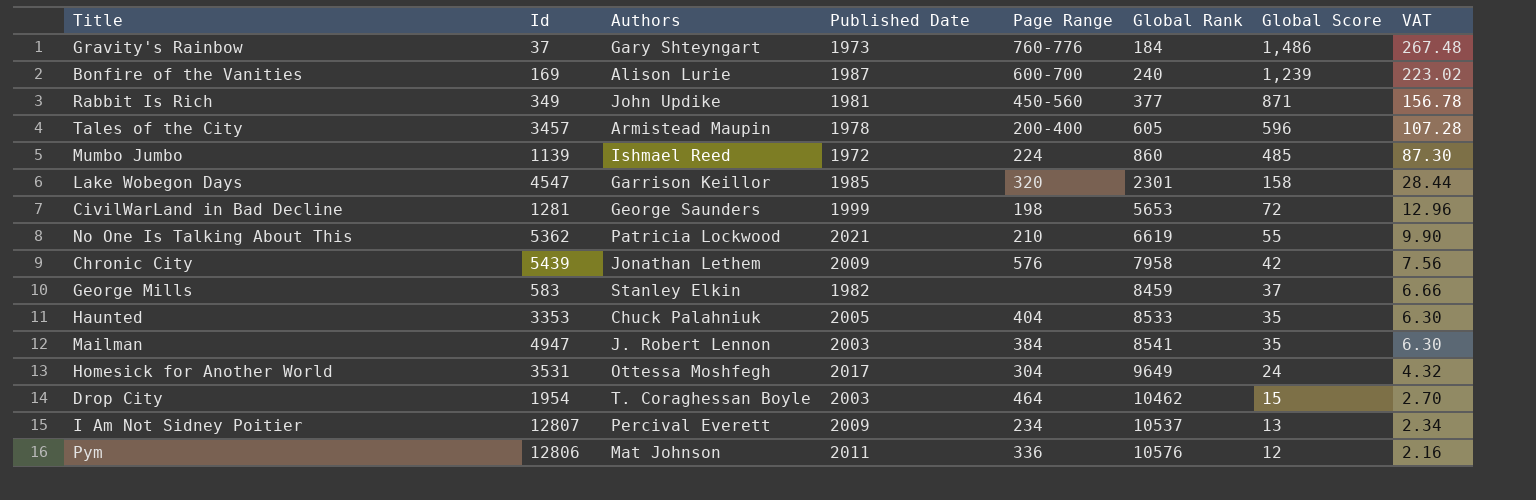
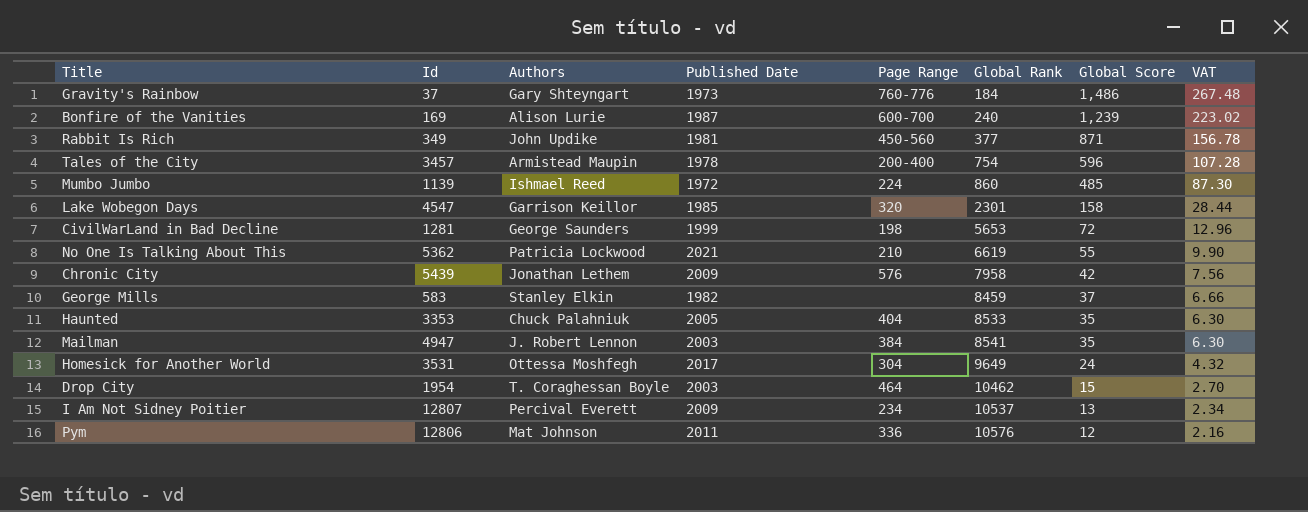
Tales of the City | Global Rank: 605 -> 754

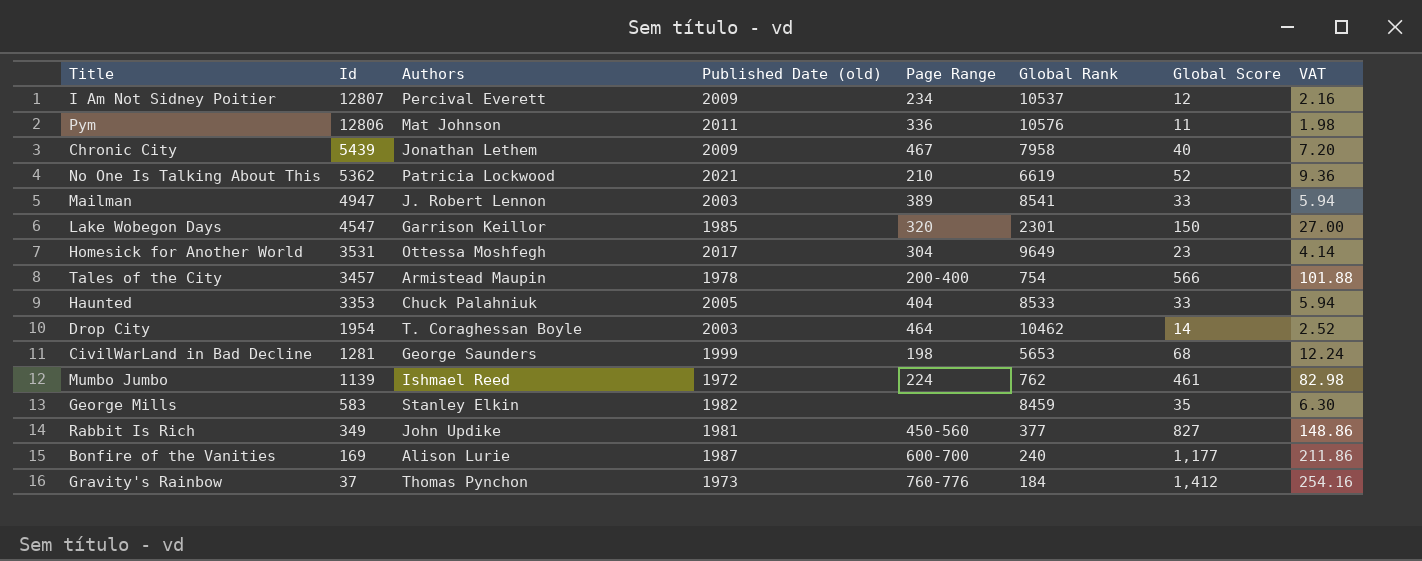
row order: Global Rank ascending -> Id descending
column name: Published Date -> Published Date (old)
I Am Not Sidney Poitier | Global Score: 13 -> 12
I Am Not Sidney Poitier | VAT: 2.34 -> 2.16
Pym | Global Score: 12 -> 11
Pym | VAT: 2.16 -> 1.98
Chronic City | Page Range: 576 -> 467
Chronic City | Global Score: 42 -> 40
Chronic City | VAT: 7.56 -> 7.20
No One Is Talking About This | Global Score: 55 -> 52
No One Is Talking About This | VAT: 9.90 -> 9.36
Mailman | Page Range: 384 -> 389
Mailman | Global Score: 35 -> 33
Mailman | VAT: 6.30 -> 5.94
Lake Wobegon Days | Global Score: 158 -> 150
Lake Wobegon Days | VAT: 28.44 -> 27.00
Homesick for Another World | Global Score: 24 -> 23
Homesick for Another World | VAT: 4.32 -> 4.14
Tales of the City | Global Score: 596 -> 566
Tales of the City | VAT: 107.28 -> 101.88
Haunted | Global Score: 35 -> 33
Haunted | VAT: 6.30 -> 5.94
Drop City | Global Score: 15 -> 14
Drop City | VAT: 2.70 -> 2.52
CivilWarLand in Bad Decline | Global Score: 72 -> 68
CivilWarLand in Bad Decline | VAT: 12.96 -> 12.24
Mumbo Jumbo | Global Rank: 860 -> 762
Mumbo Jumbo | Global Score: 485 -> 461
Mumbo Jumbo | VAT: 87.30 -> 82.98
George Mills | Global Score: 37 -> 35
George Mills | VAT: 6.66 -> 6.30
Rabbit Is Rich | Global Score: 871 -> 827
Rabbit Is Rich | VAT: 156.78 -> 148.86
Bonfire of the Vanities | Global Score: 1,239 -> 1,177
Bonfire of the Vanities | VAT: 223.02 -> 211.86
Gravity's Rainbow | Authors: Gary Shteyngart -> Thomas Pynchon
Gravity's Rainbow | Global Score: 1,486 -> 1,412
Gravity's Rainbow | VAT: 267.48 -> 254.16

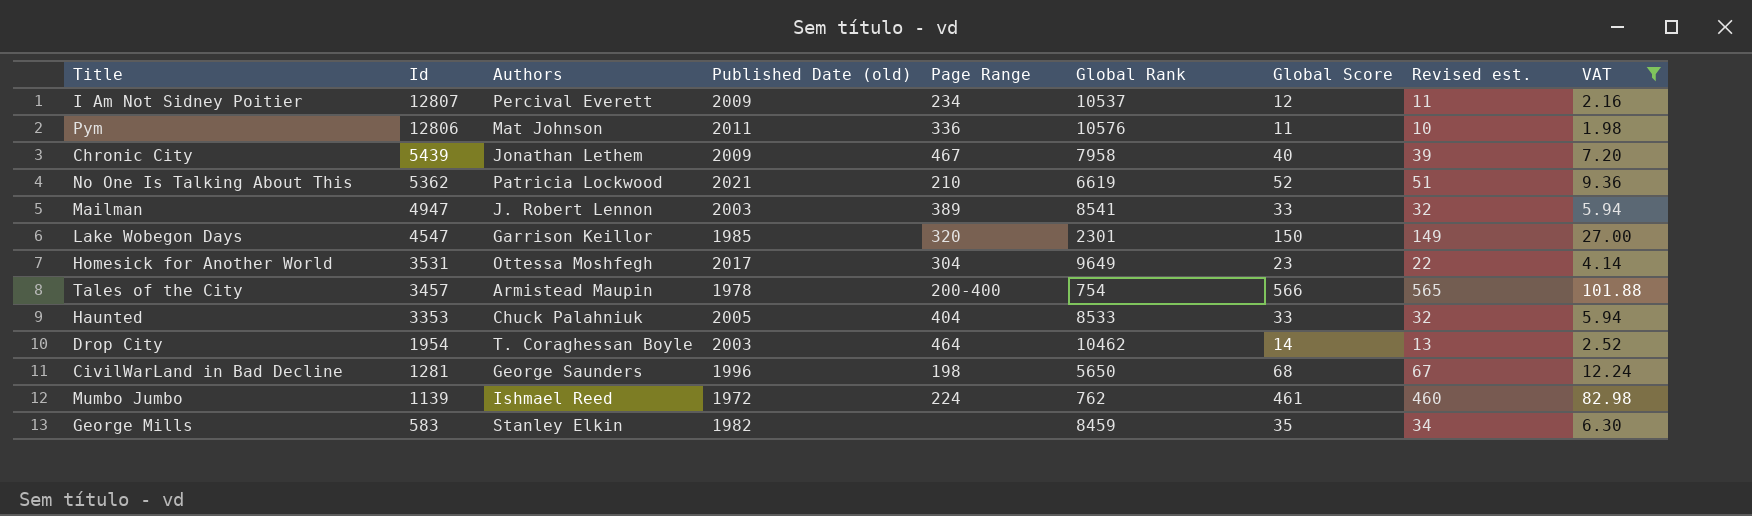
filter: none -> VAT <= 101.88
column Revised est. | formula: none -> [Global Score] - 1
CivilWarLand in Bad Decline | Published Date (old): 1999 -> 1996
CivilWarLand in Bad Decline | Global Rank: 5653 -> 5650

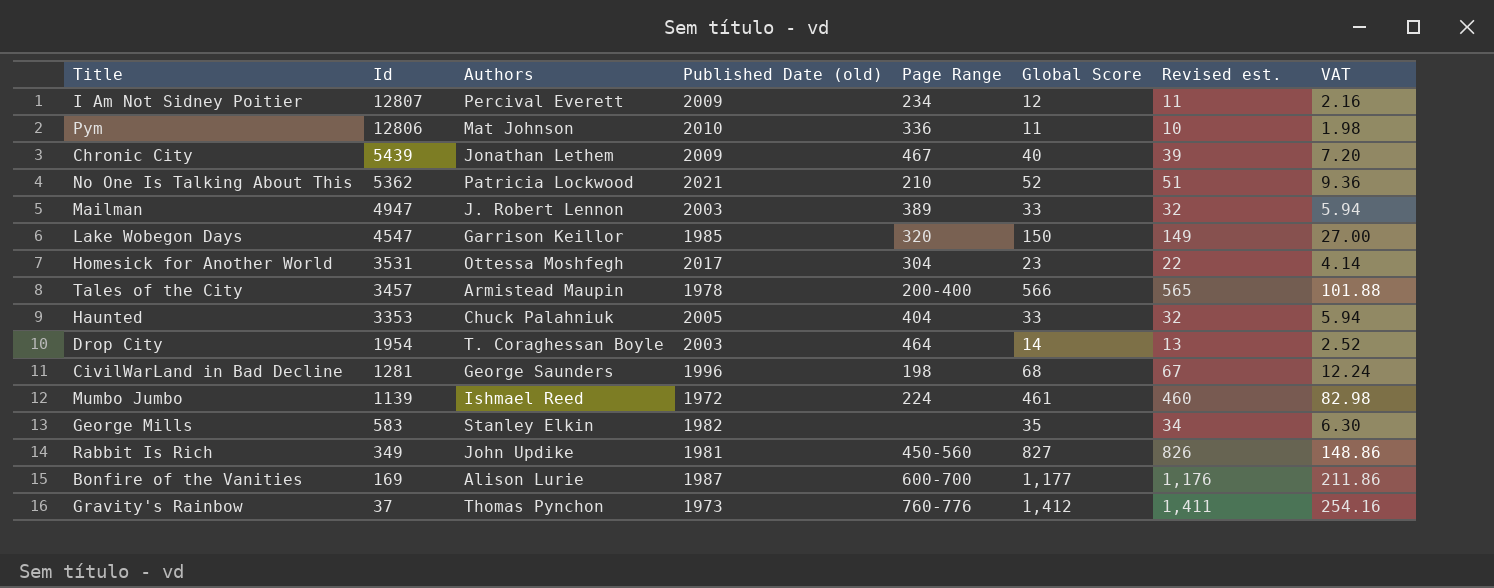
filter: VAT <= 101.88 -> none
column Global Rank | position: 6 -> none
Pym | Published Date (old): 2011 -> 2010

